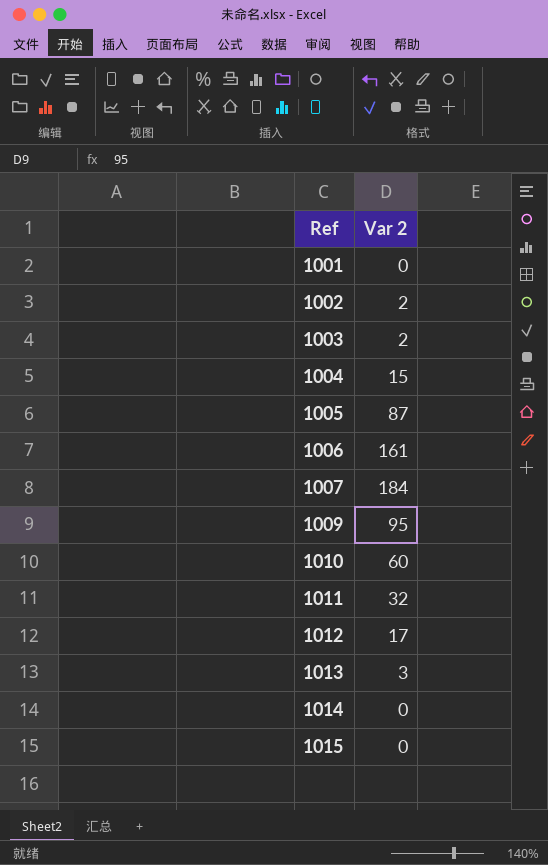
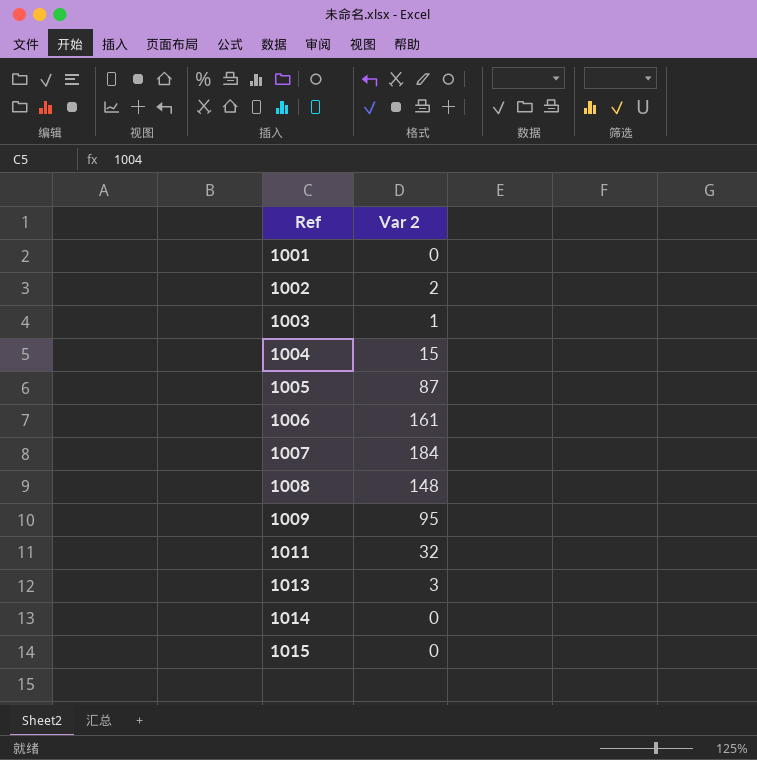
row 1010: 60 -> none
row 1012: 17 -> none
1003 | Var 2: 2 -> 1
row 1008: none -> 148

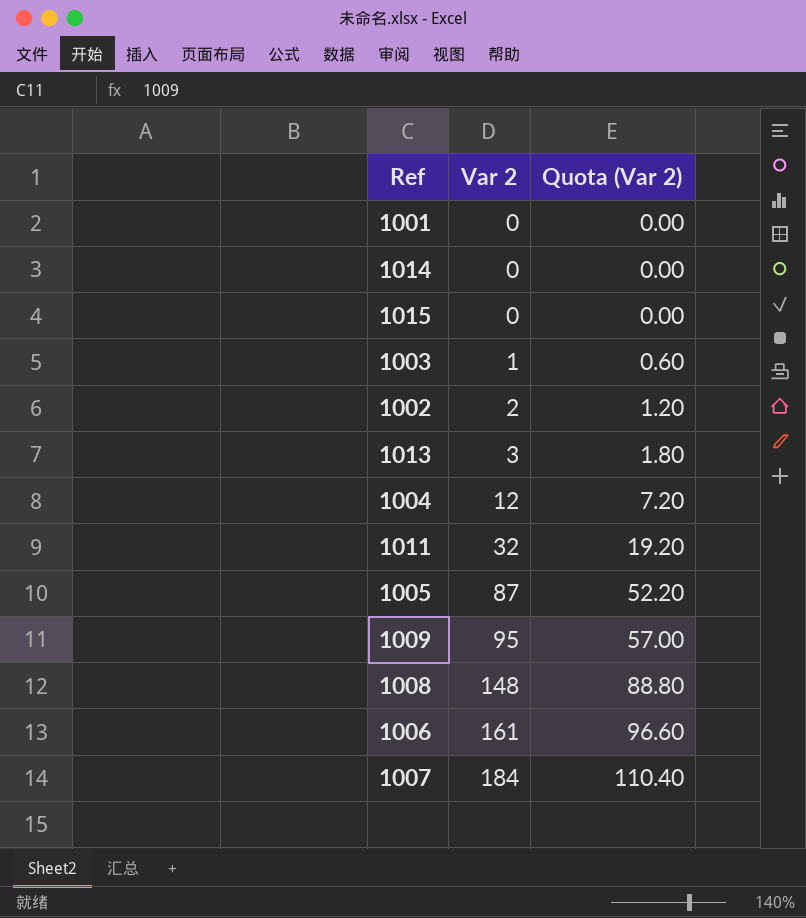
row order: Ref ascending -> Var 2 ascending
column Quota (Var 2) | formula: none -> [Var 2] * 0.6
1004 | Var 2: 15 -> 12

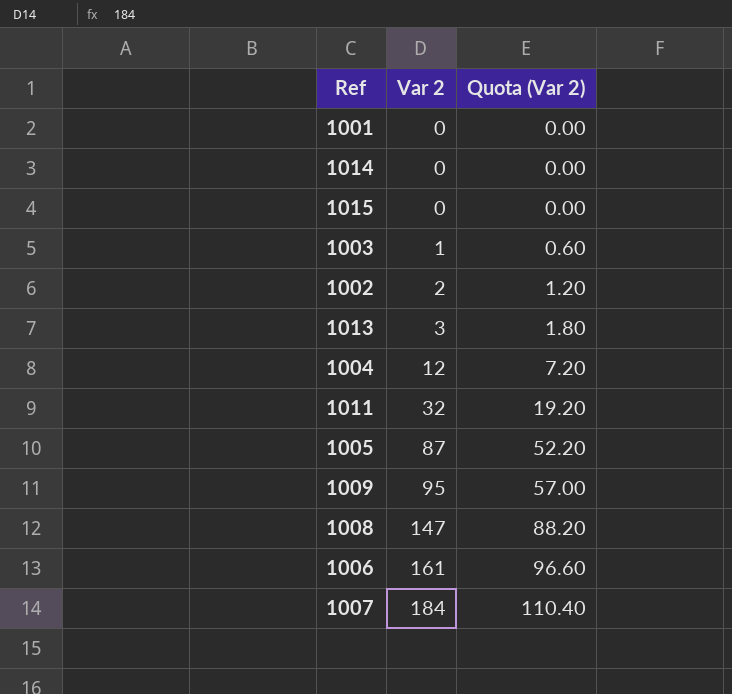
1008 | Var 2: 148 -> 147
1008 | Quota (Var 2): 88.80 -> 88.20

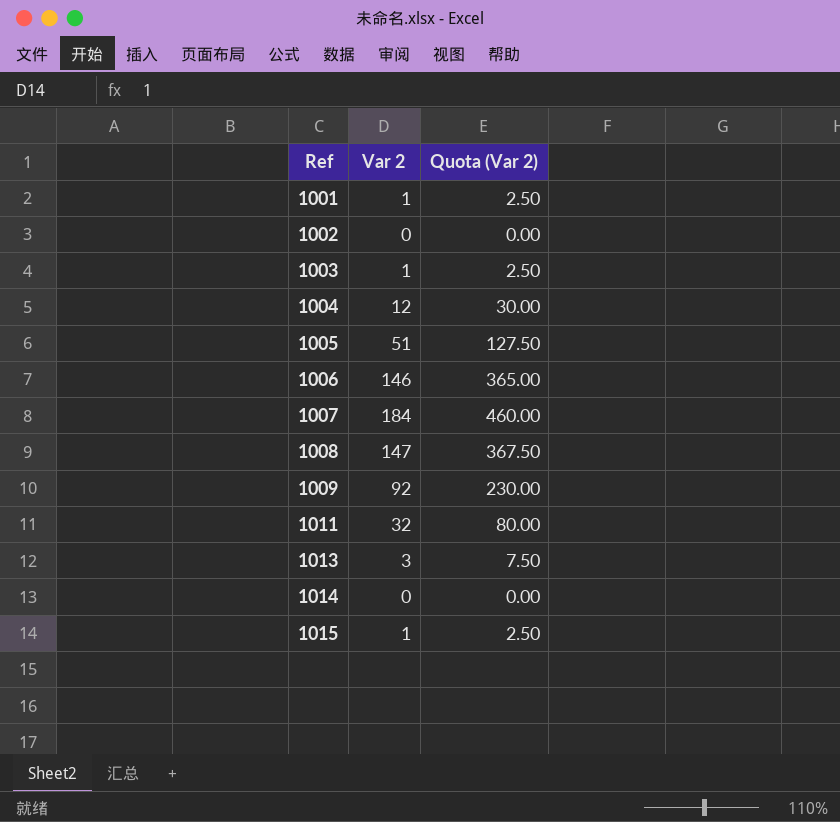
row order: Var 2 ascending -> Ref ascending
column Quota (Var 2) | formula: [Var 2] * 0.6 -> [Var 2] * 2.5
1001 | Var 2: 0 -> 1
1002 | Var 2: 2 -> 0
1005 | Var 2: 87 -> 51
1006 | Var 2: 161 -> 146
1009 | Var 2: 95 -> 92
1015 | Var 2: 0 -> 1

